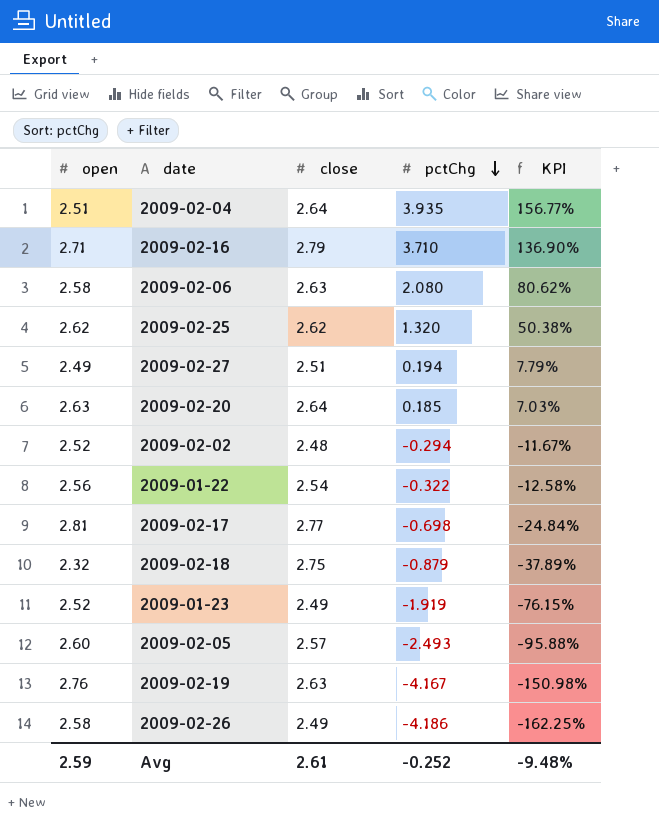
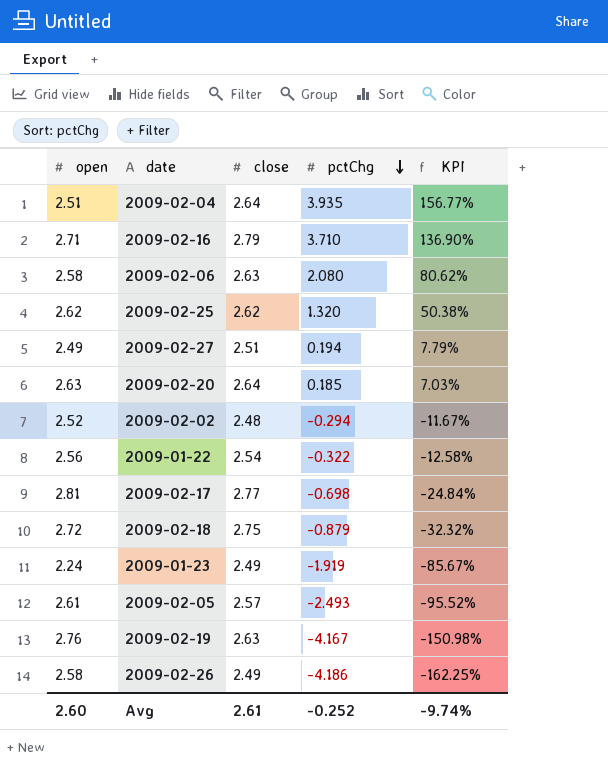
2009-02-18 | open: 2.32 -> 2.72
2009-02-18 | KPI: -37.89% -> -32.32%
2009-01-23 | open: 2.52 -> 2.24
2009-01-23 | KPI: -76.15% -> -85.67%
2009-02-05 | open: 2.60 -> 2.61
2009-02-05 | KPI: -95.88% -> -95.52%
Avg | open: 2.59 -> 2.60
Avg | KPI: -9.48% -> -9.74%

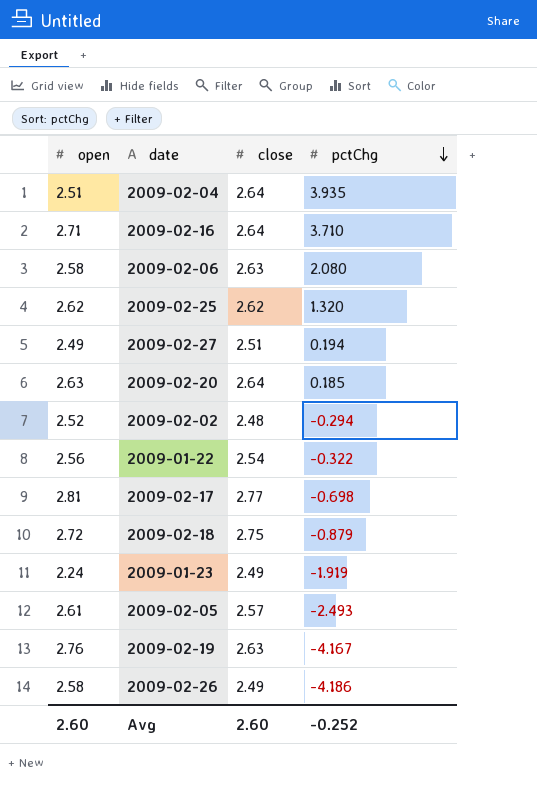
column KPI | formula: [pctChg] / [open] -> none
2009-02-16 | close: 2.79 -> 2.64
Avg | close: 2.61 -> 2.60

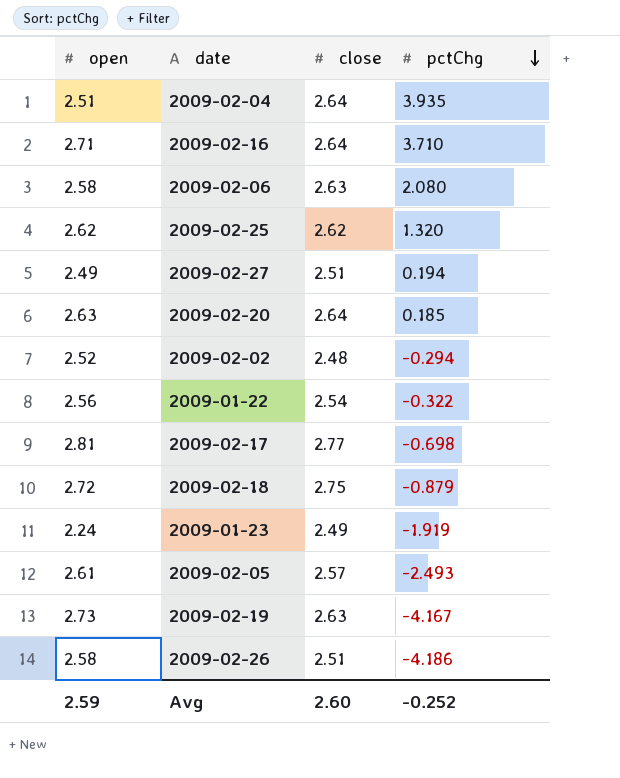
2009-02-19 | open: 2.76 -> 2.73
2009-02-26 | close: 2.49 -> 2.51
Avg | open: 2.60 -> 2.59

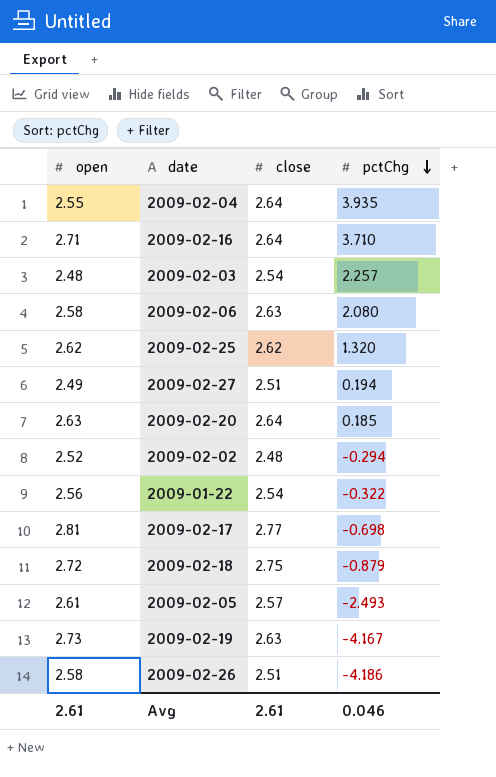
row 2009-01-23: 2.24 | 2.49 | -1.919 -> none
2009-02-04 | open: 2.51 -> 2.55
row 2009-02-03: none -> 2.48 | 2.54 | 2.257
Avg | open: 2.59 -> 2.61
Avg | close: 2.60 -> 2.61
Avg | pctChg: -0.252 -> 0.046

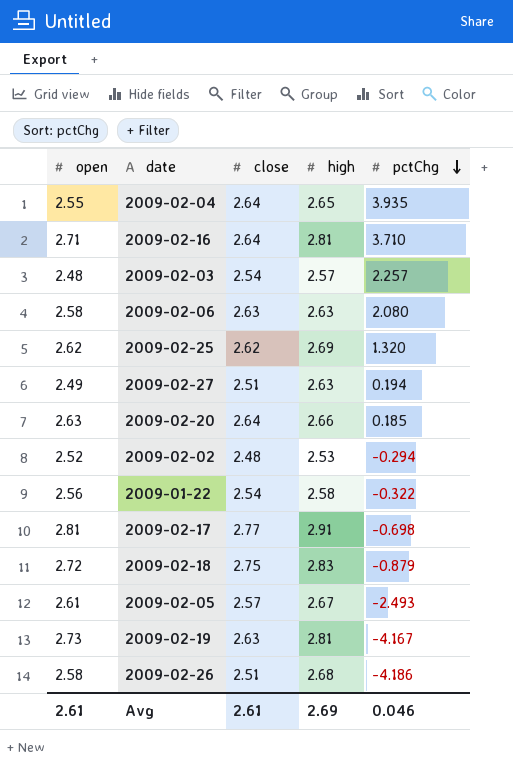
column high | position: none -> 4

